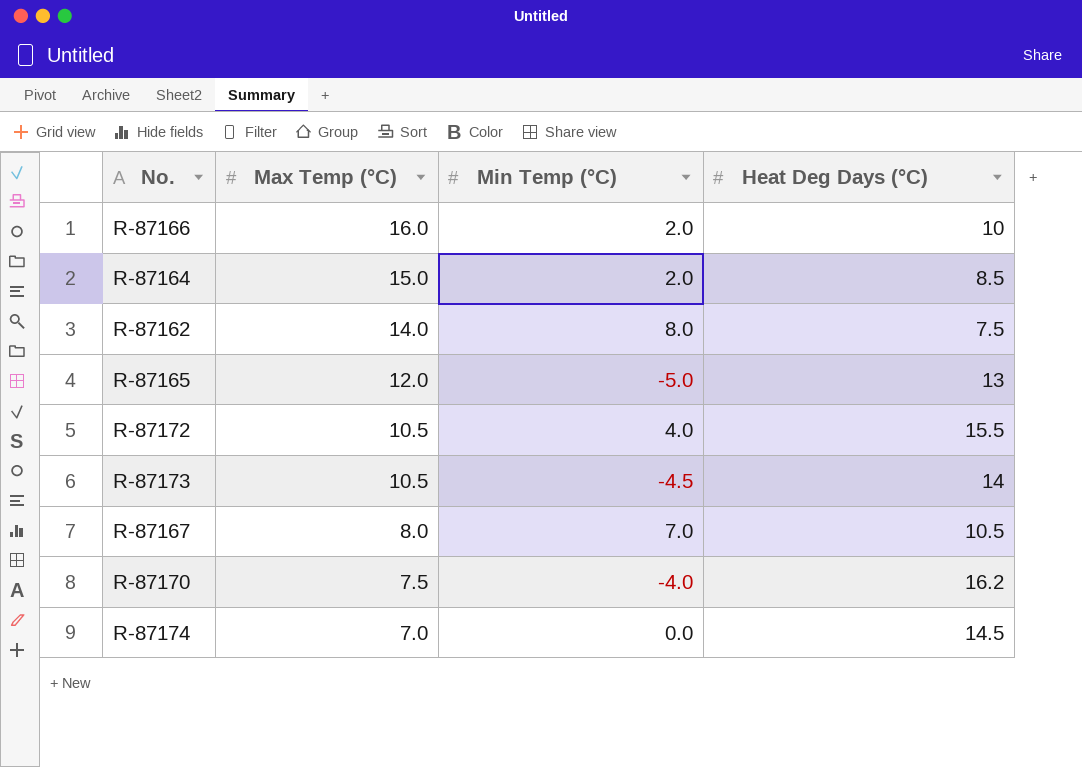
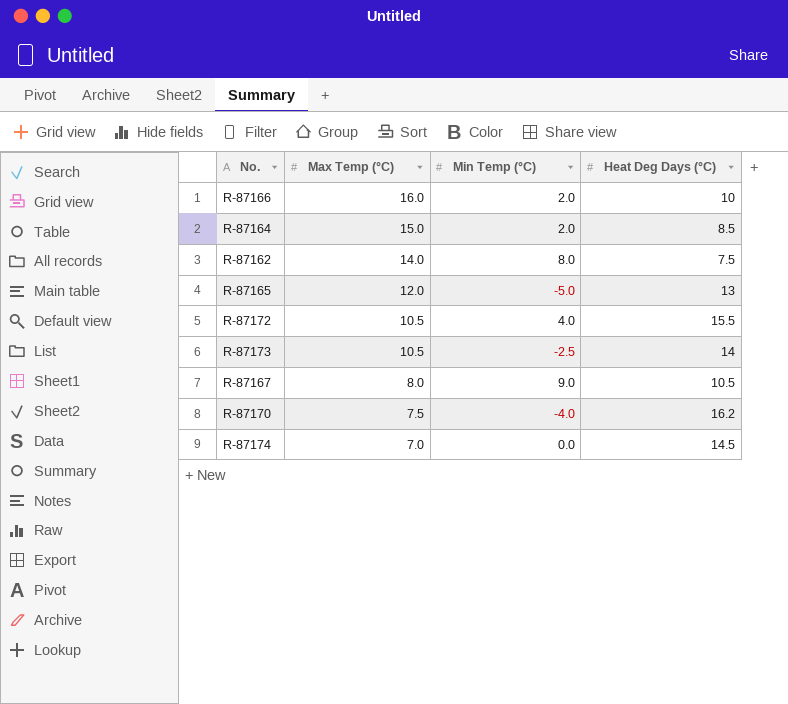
R-87173 | Min Temp (°C): -4.5 -> -2.5
R-87167 | Min Temp (°C): 7.0 -> 9.0

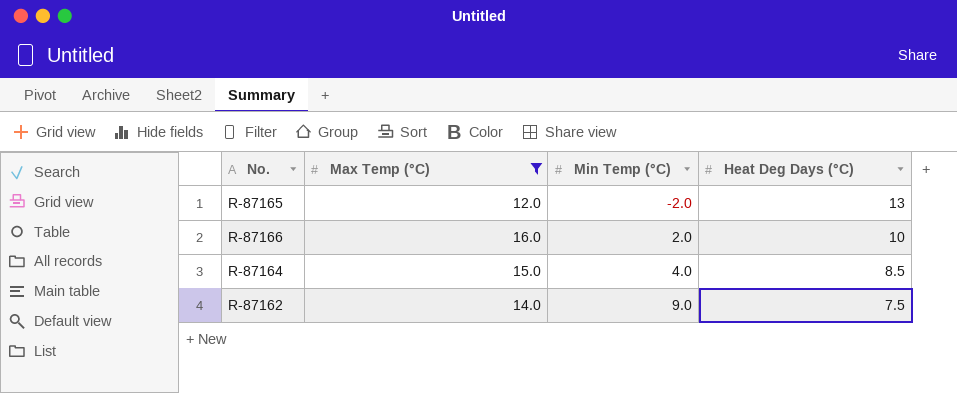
filter: none -> Max Temp (°C) >= 12.0
row order: Max Temp (°C) descending -> Min Temp (°C) ascending
R-87165 | Min Temp (°C): -5.0 -> -2.0
R-87164 | Min Temp (°C): 2.0 -> 4.0
R-87162 | Min Temp (°C): 8.0 -> 9.0

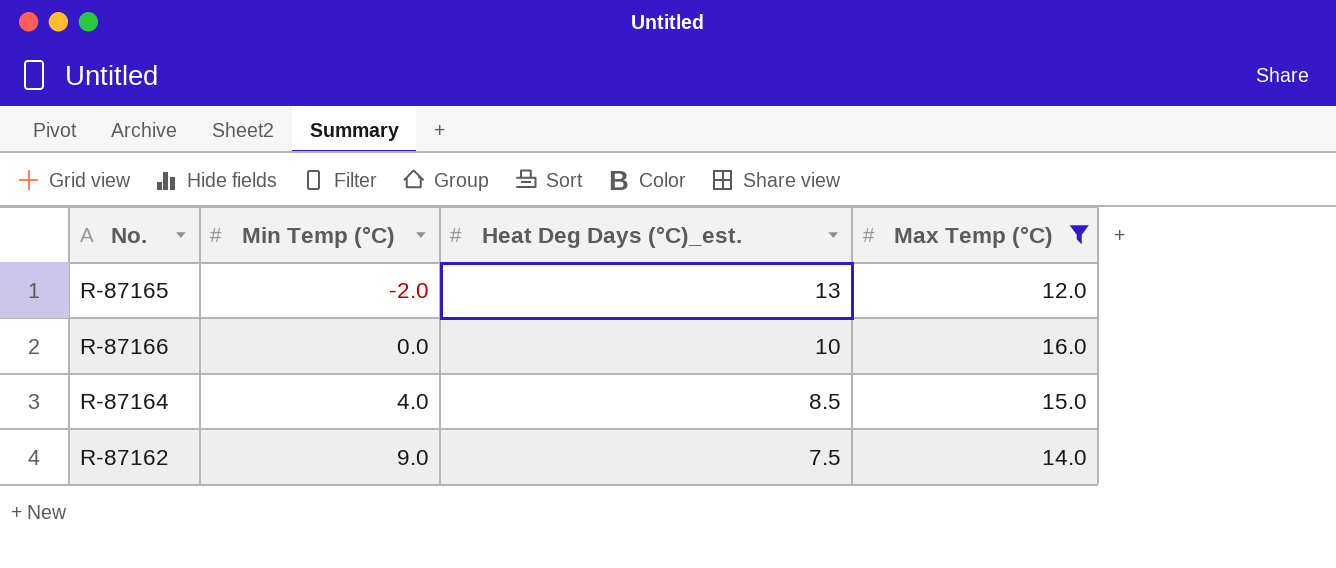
column name: Heat Deg Days (°C) -> Heat Deg Days (°C)_est.
column Max Temp (°C) | position: 2 -> 4
R-87166 | Min Temp (°C): 2.0 -> 0.0

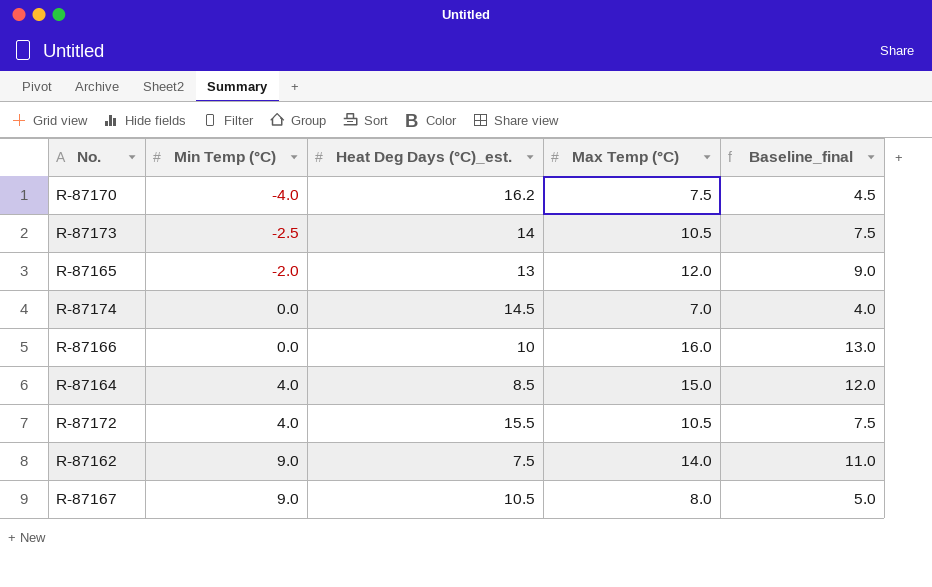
filter: Max Temp (°C) >= 12.0 -> none
column Baseline_final | formula: none -> [Max Temp (°C)] - 3

